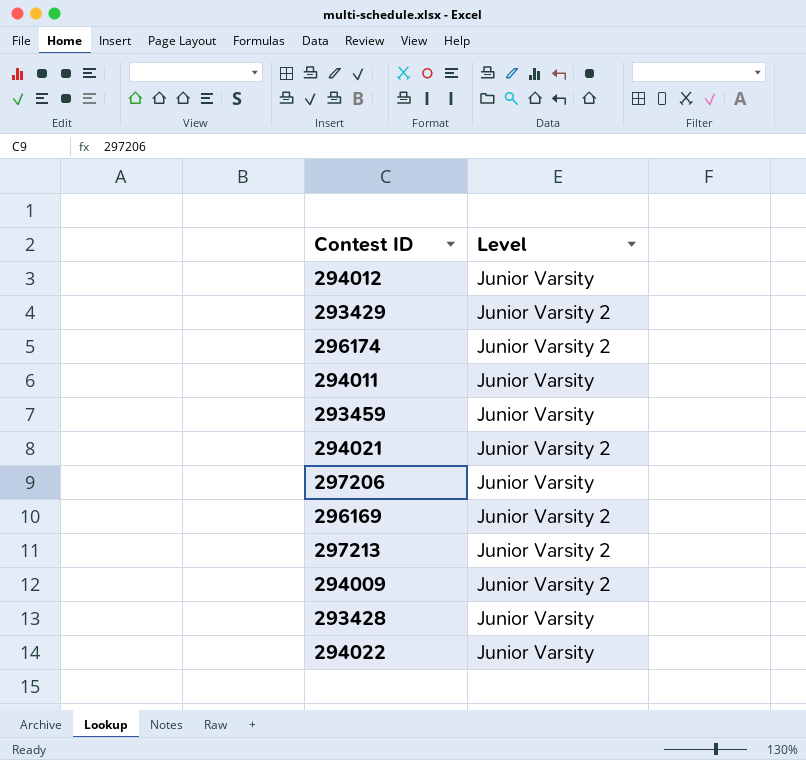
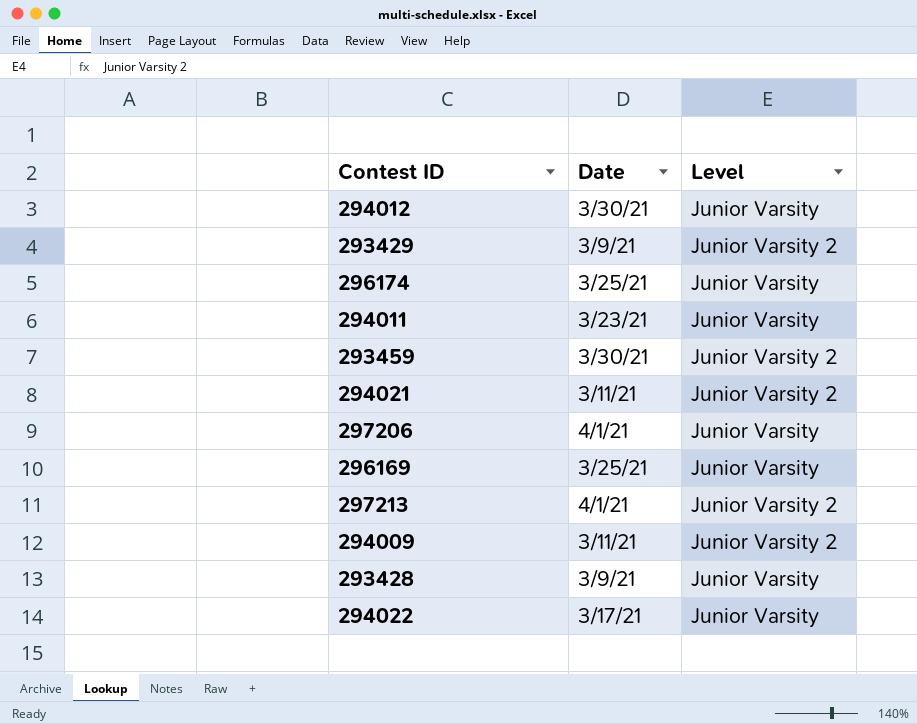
column Date | position: none -> 2
296174 | Level: Junior Varsity 2 -> Junior Varsity
293459 | Level: Junior Varsity -> Junior Varsity 2
296169 | Level: Junior Varsity 2 -> Junior Varsity

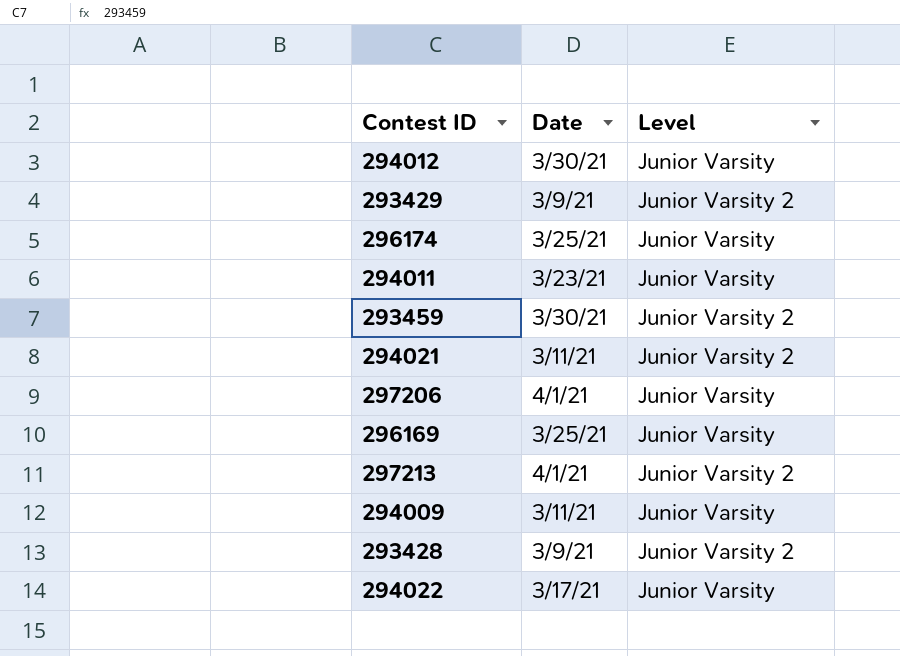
294009 | Level: Junior Varsity 2 -> Junior Varsity
293428 | Level: Junior Varsity -> Junior Varsity 2

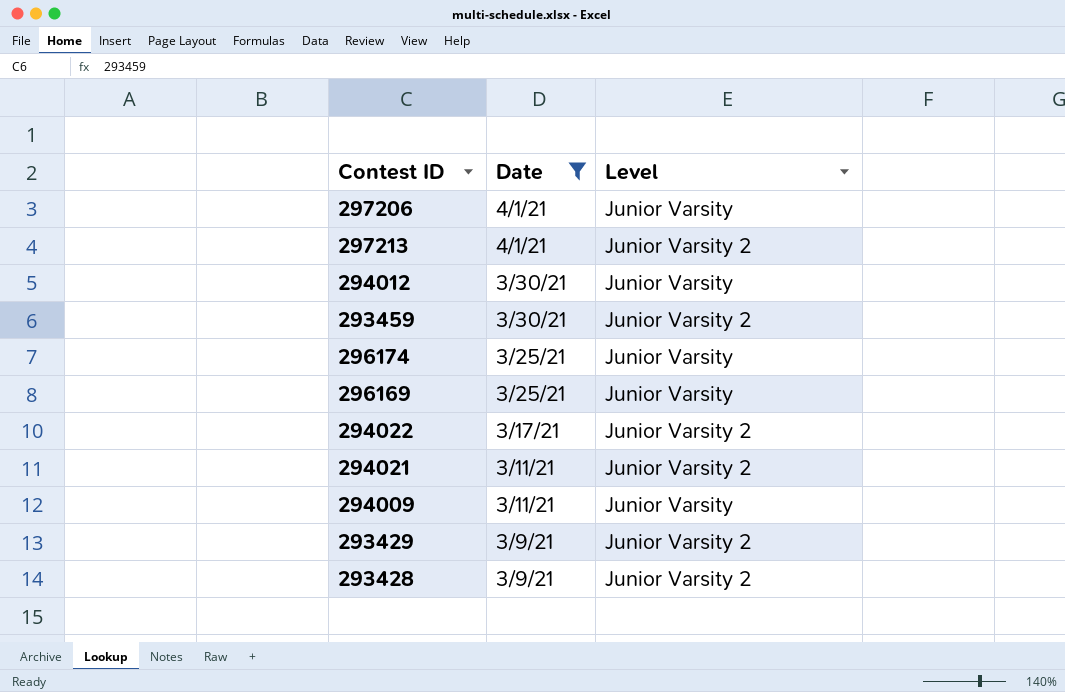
filter: none -> Date != 3/23/21
row order: none -> Date descending
294022 | Level: Junior Varsity -> Junior Varsity 2

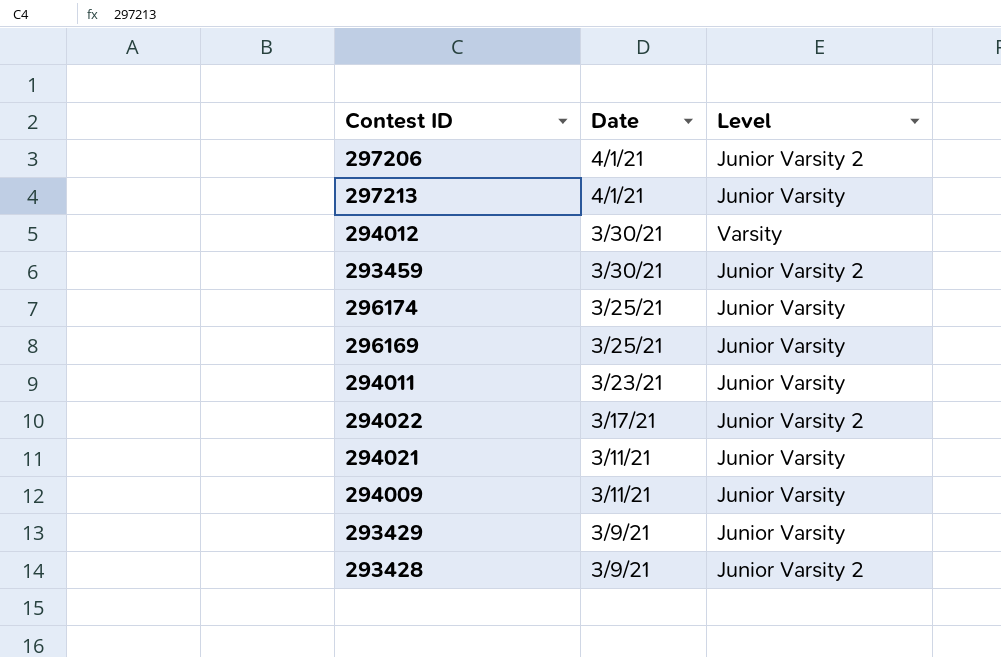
filter: Date != 3/23/21 -> none
297206 | Level: Junior Varsity -> Junior Varsity 2
297213 | Level: Junior Varsity 2 -> Junior Varsity
294012 | Level: Junior Varsity -> Varsity
294021 | Level: Junior Varsity 2 -> Junior Varsity
293429 | Level: Junior Varsity 2 -> Junior Varsity

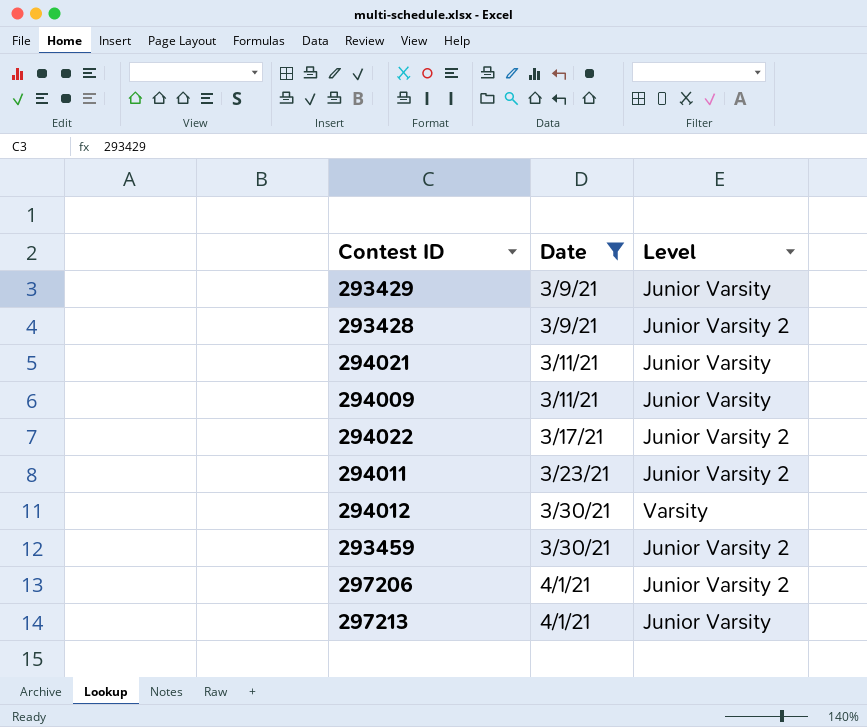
filter: none -> Date != 3/25/21
row order: Date descending -> Date ascending
294011 | Level: Junior Varsity -> Junior Varsity 2

